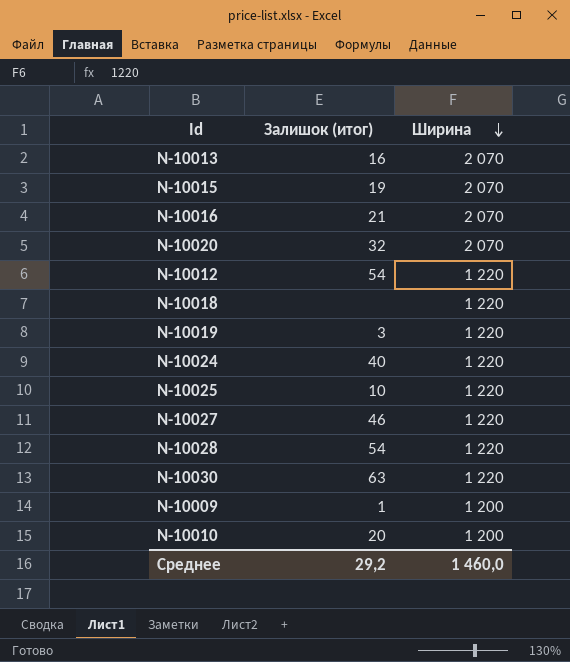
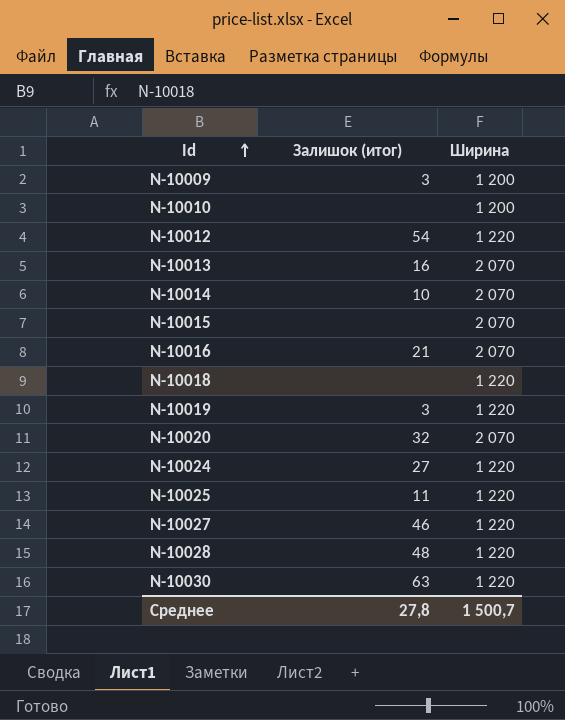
row order: Ширина descending -> Id ascending
N-10009 | Залишок (итог): 1 -> 3
N-10010 | Залишок (итог): 20 -> none
row N-10014: none -> 10 | 2 070
N-10015 | Залишок (итог): 19 -> none
N-10024 | Залишок (итог): 40 -> 27
N-10025 | Залишок (итог): 10 -> 11
N-10028 | Залишок (итог): 54 -> 48
Среднее | Залишок (итог): 29,2 -> 27,8
Среднее | Ширина: 1 460,0 -> 1 500,7

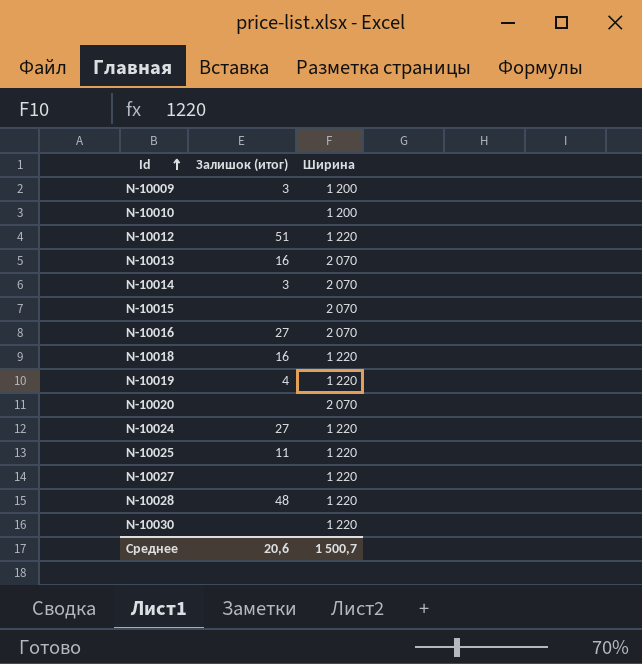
N-10012 | Залишок (итог): 54 -> 51
N-10014 | Залишок (итог): 10 -> 3
N-10016 | Залишок (итог): 21 -> 27
N-10018 | Залишок (итог): none -> 16
N-10019 | Залишок (итог): 3 -> 4
N-10020 | Залишок (итог): 32 -> none
N-10027 | Залишок (итог): 46 -> none
N-10030 | Залишок (итог): 63 -> none
Среднее | Залишок (итог): 27,8 -> 20,6

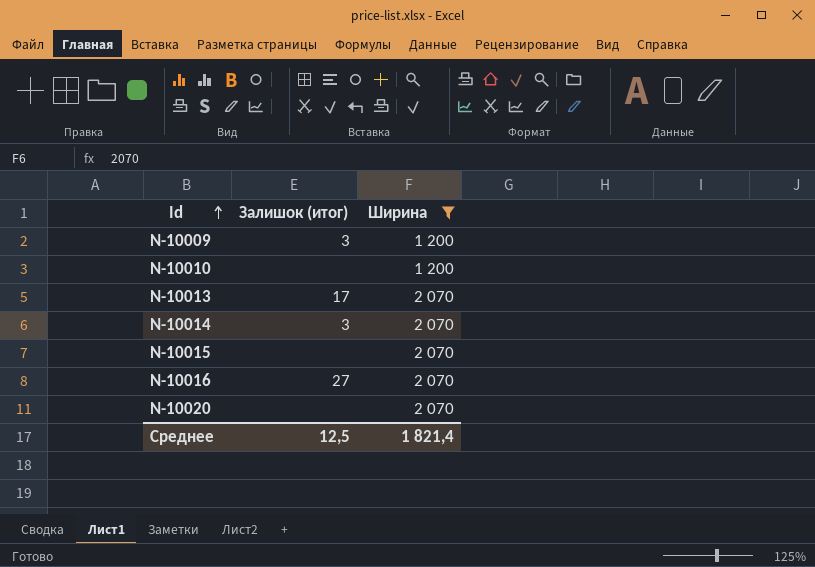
filter: none -> Ширина != 1 220
N-10013 | Залишок (итог): 16 -> 17
Среднее | Залишок (итог): 20,6 -> 12,5
Среднее | Ширина: 1 500,7 -> 1 821,4

